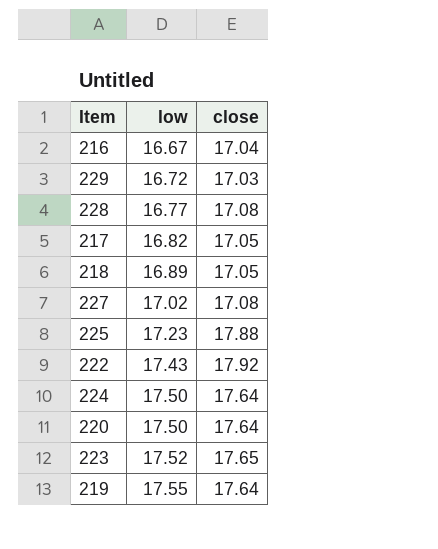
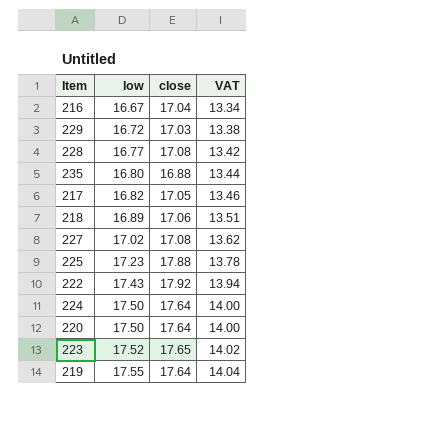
column VAT | formula: none -> [low] * 0.8
row 235: none -> 16.80 | 16.88 | 13.44
218 | close: 17.05 -> 17.06

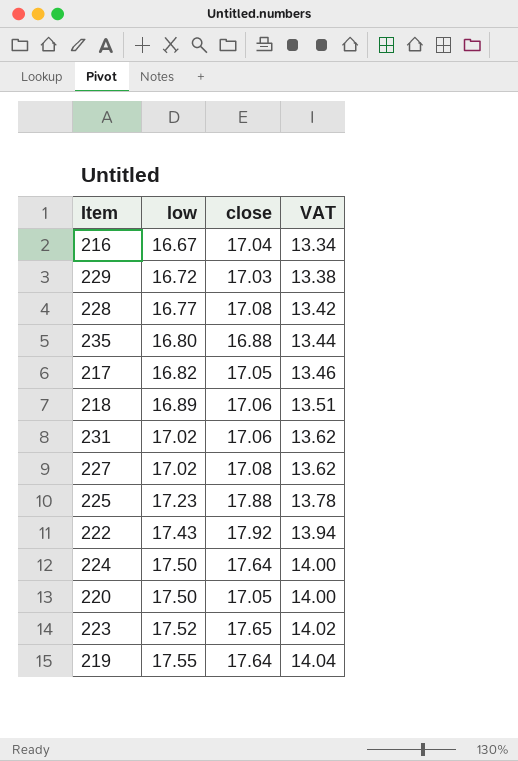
row 231: none -> 17.02 | 17.06 | 13.62
220 | close: 17.64 -> 17.05

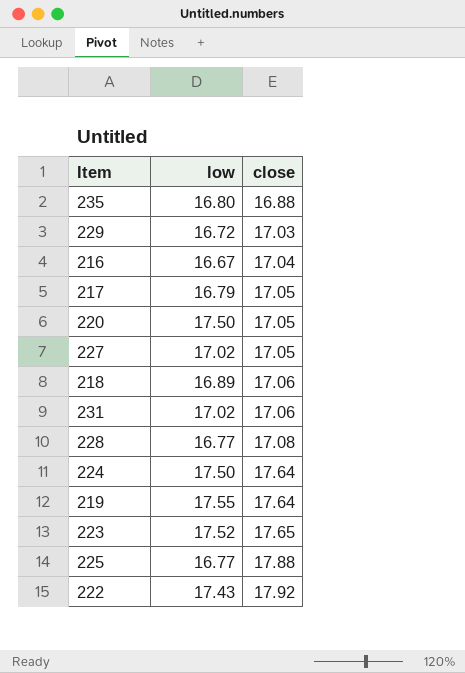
row order: low ascending -> close ascending
column VAT | formula: [low] * 0.8 -> none
217 | low: 16.82 -> 16.79
227 | close: 17.08 -> 17.05
225 | low: 17.23 -> 16.77

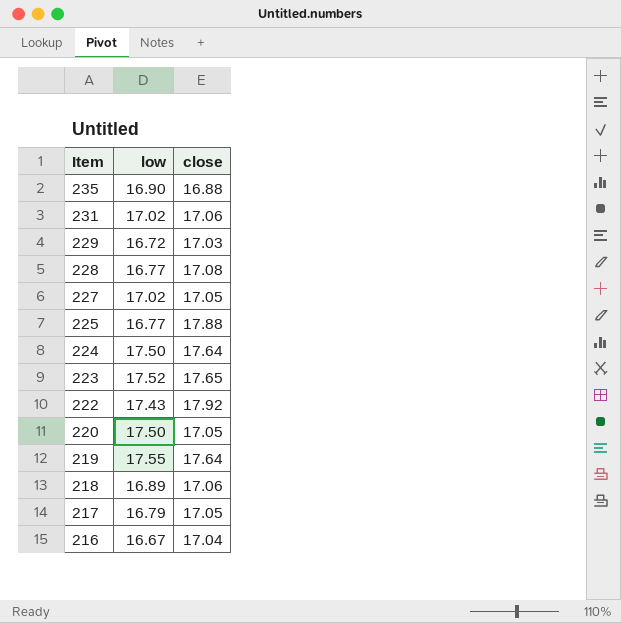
row order: close ascending -> Item descending
235 | low: 16.80 -> 16.90

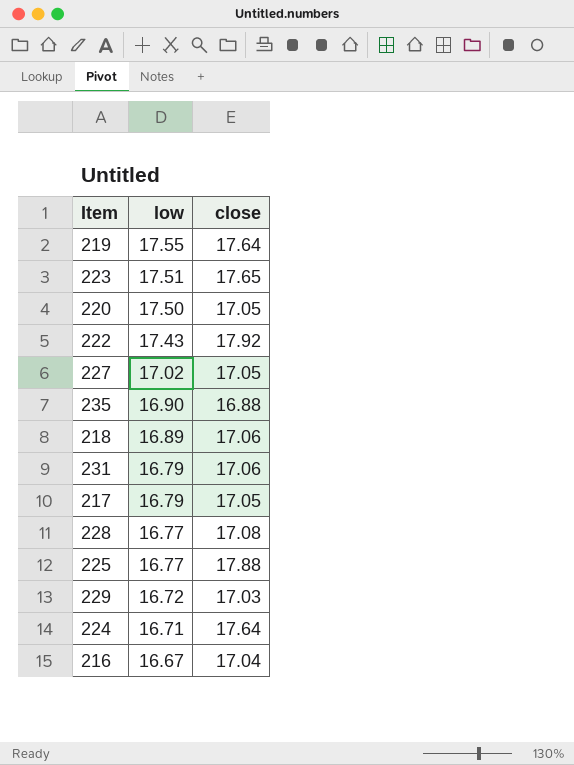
row order: Item descending -> low descending
223 | low: 17.52 -> 17.51
231 | low: 17.02 -> 16.79
224 | low: 17.50 -> 16.71

